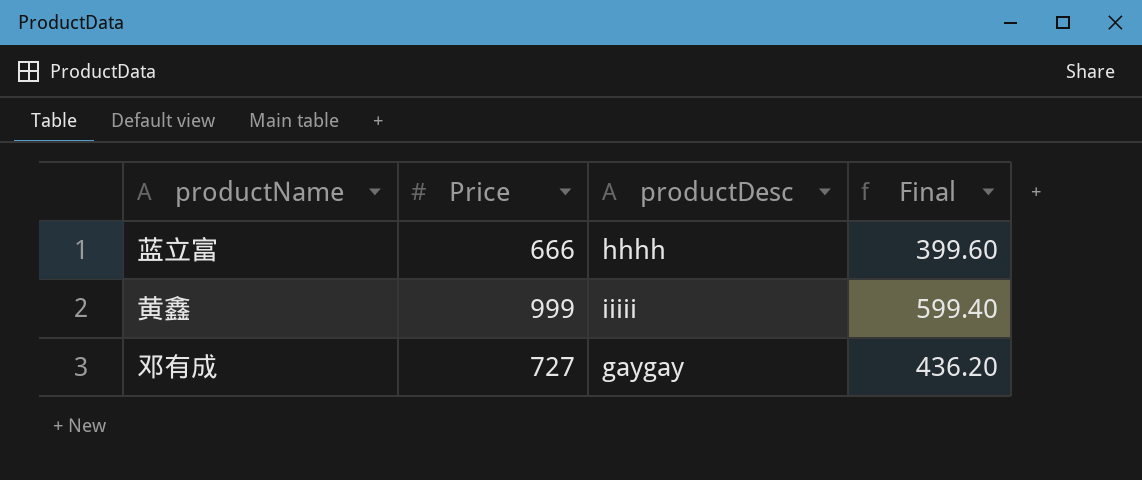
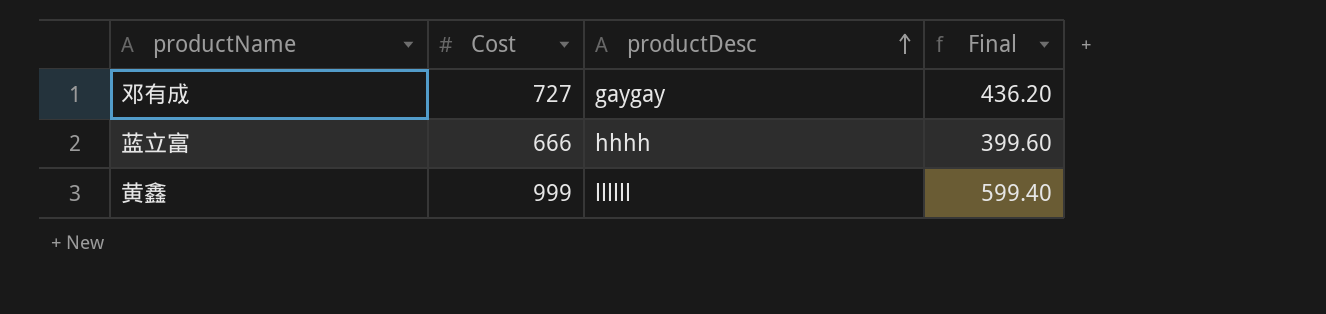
row order: none -> productDesc ascending
column name: Price -> Cost
黄鑫 | productDesc: iiiii -> llllll

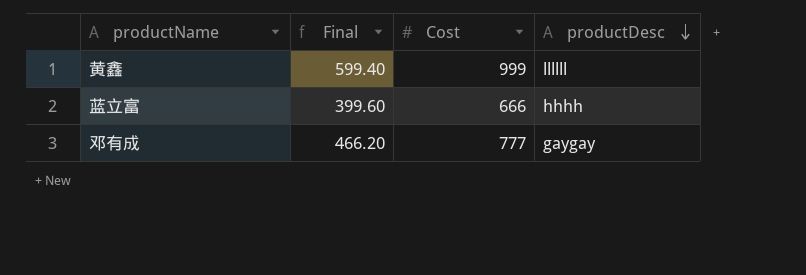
row order: productDesc ascending -> productDesc descending
column Final | position: 4 -> 2
邓有成 | Final: 436.20 -> 466.20
邓有成 | Cost: 727 -> 777

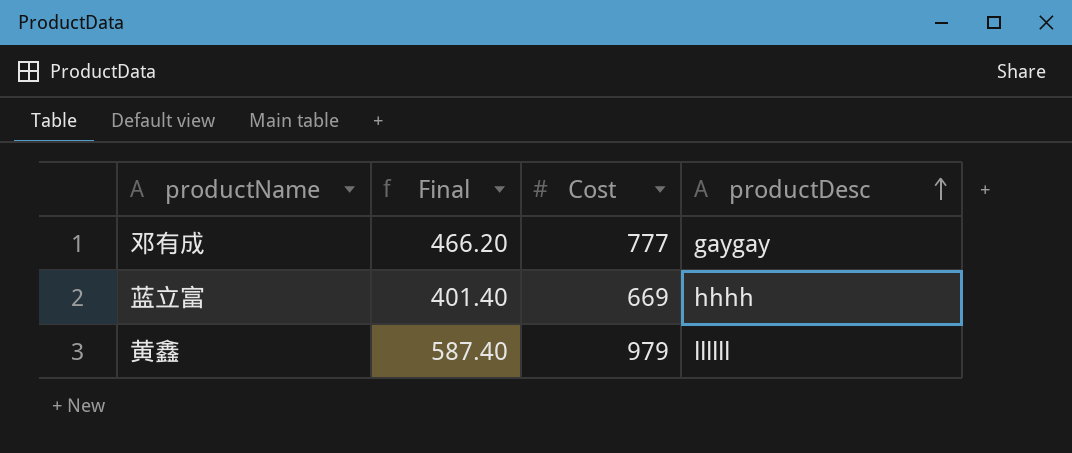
row order: productDesc descending -> productDesc ascending
蓝立富 | Final: 399.60 -> 401.40
蓝立富 | Cost: 666 -> 669
黄鑫 | Final: 599.40 -> 587.40
黄鑫 | Cost: 999 -> 979

